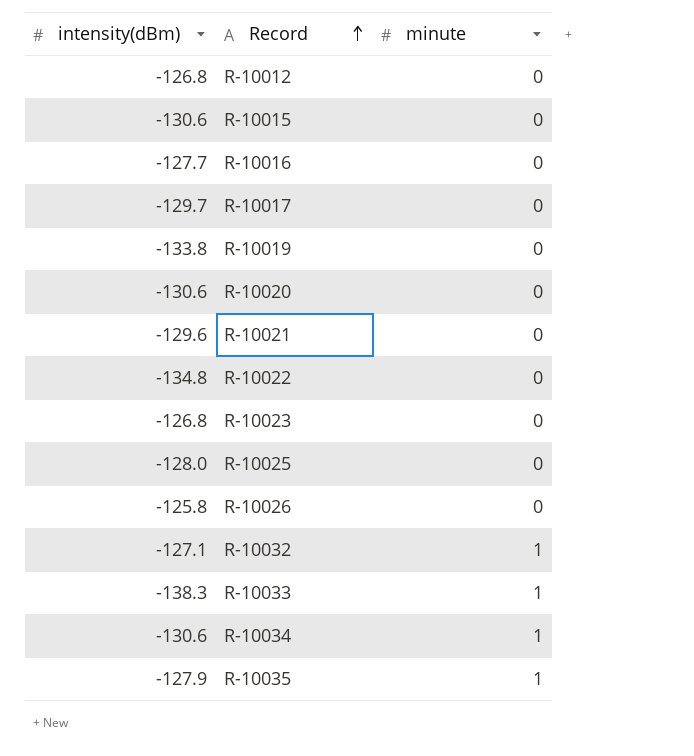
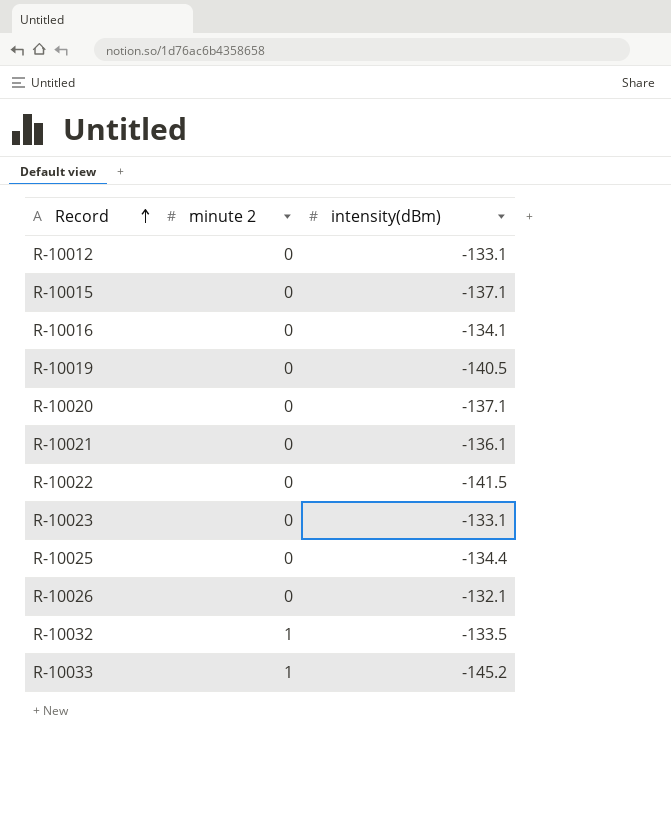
column name: minute -> minute 2
column intensity(dBm) | position: 1 -> 3
row R-10017: -129.7 | 0 -> none
row R-10034: -130.6 | 1 -> none
row R-10035: -127.9 | 1 -> none
R-10012 | intensity(dBm): -126.8 -> -133.1
R-10015 | intensity(dBm): -130.6 -> -137.1
R-10016 | intensity(dBm): -127.7 -> -134.1
R-10019 | intensity(dBm): -133.8 -> -140.5
R-10020 | intensity(dBm): -130.6 -> -137.1
R-10021 | intensity(dBm): -129.6 -> -136.1
R-10022 | intensity(dBm): -134.8 -> -141.5
R-10023 | intensity(dBm): -126.8 -> -133.1
R-10025 | intensity(dBm): -128.0 -> -134.4
R-10026 | intensity(dBm): -125.8 -> -132.1
R-10032 | intensity(dBm): -127.1 -> -133.5
R-10033 | intensity(dBm): -138.3 -> -145.2

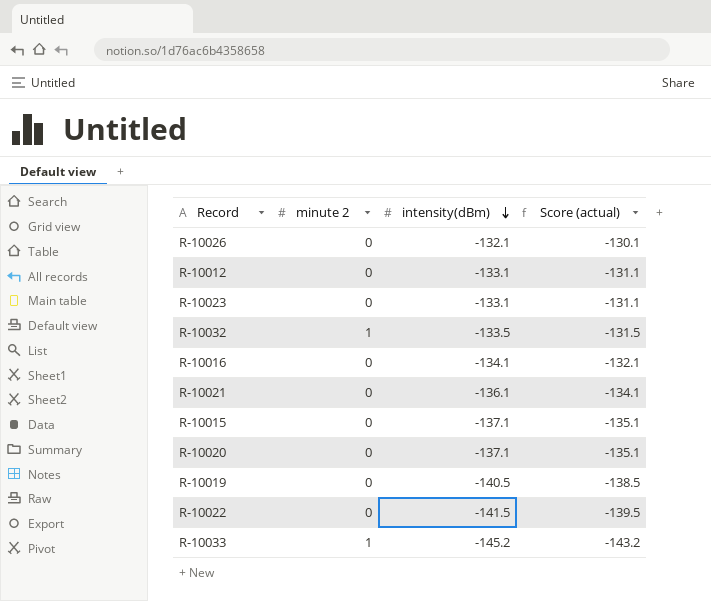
row order: Record ascending -> intensity(dBm) descending
column Score (actual) | formula: none -> [intensity(dBm)] + 2
row R-10025: 0 | -134.4 -> none

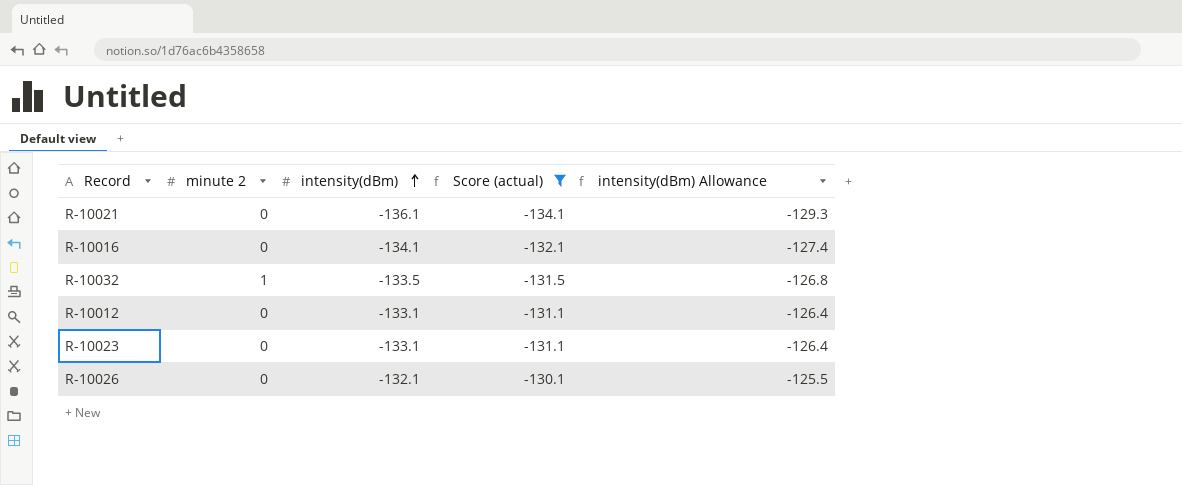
filter: none -> Score (actual) >= -134.1
row order: intensity(dBm) descending -> intensity(dBm) ascending
column intensity(dBm) Allowance | formula: none -> [intensity(dBm)] * 0.95

